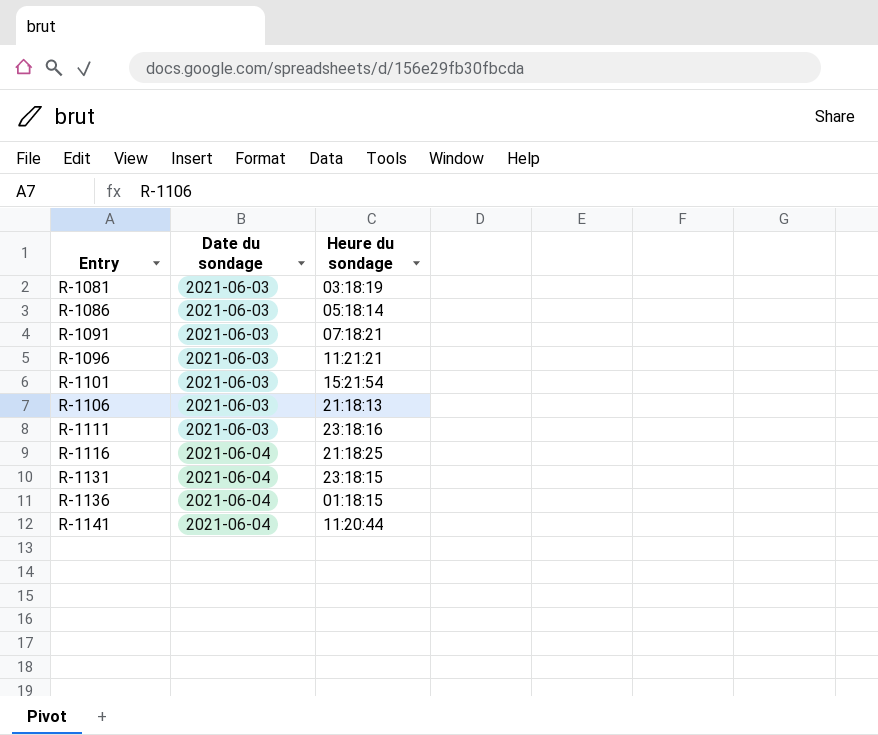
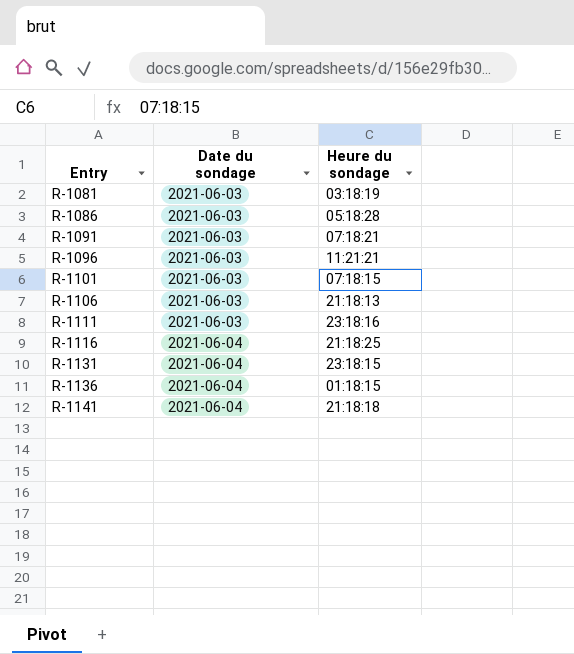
R-1086 | Heure du sondage: 05:18:14 -> 05:18:28
R-1101 | Heure du sondage: 15:21:54 -> 07:18:15
R-1141 | Heure du sondage: 11:20:44 -> 21:18:18

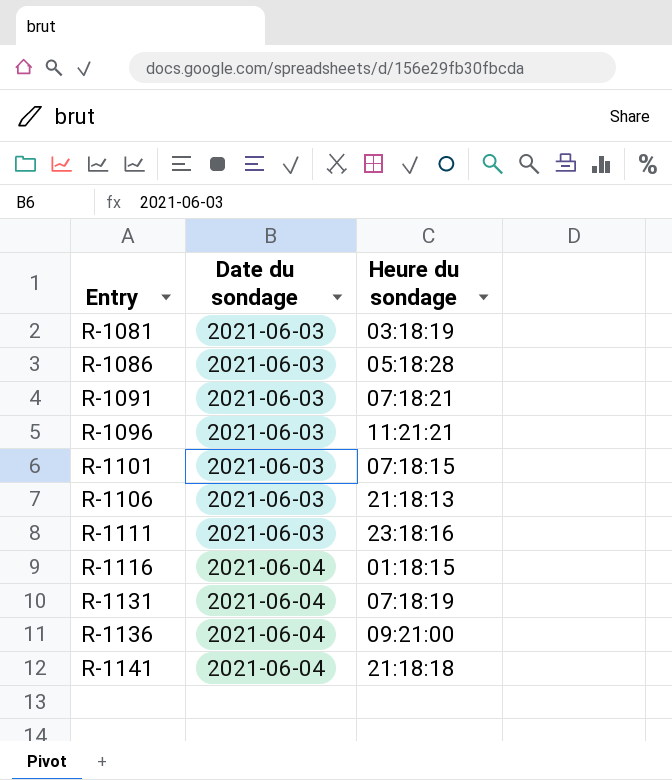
R-1116 | Heure du sondage: 21:18:25 -> 01:18:15
R-1131 | Heure du sondage: 23:18:15 -> 07:18:19
R-1136 | Heure du sondage: 01:18:15 -> 09:21:00

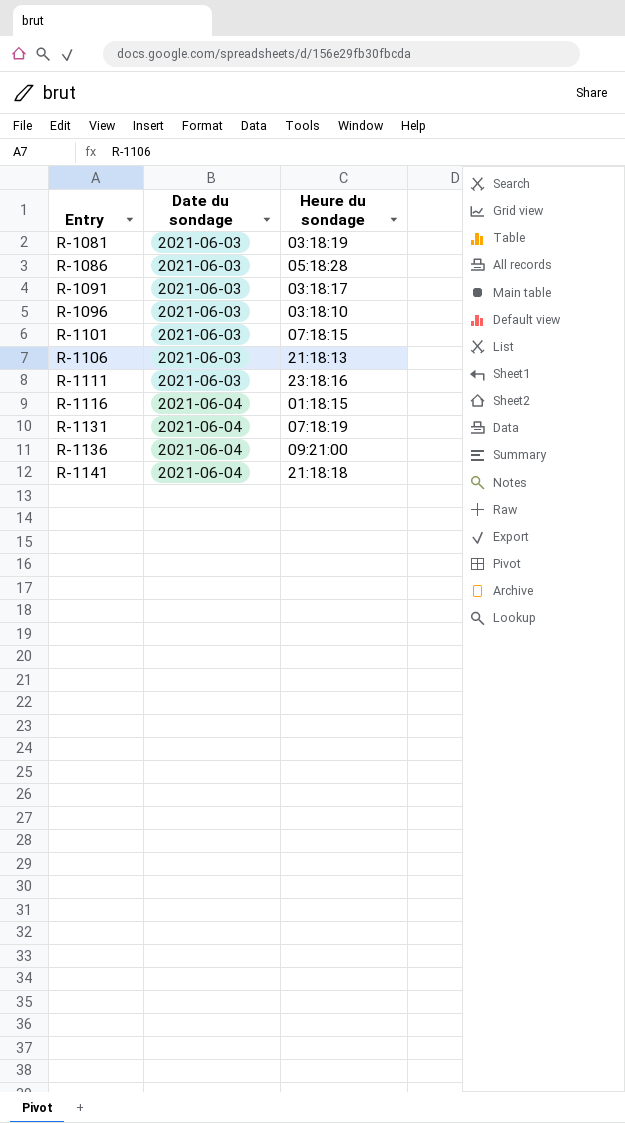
R-1091 | Heure du sondage: 07:18:21 -> 03:18:17
R-1096 | Heure du sondage: 11:21:21 -> 03:18:10

